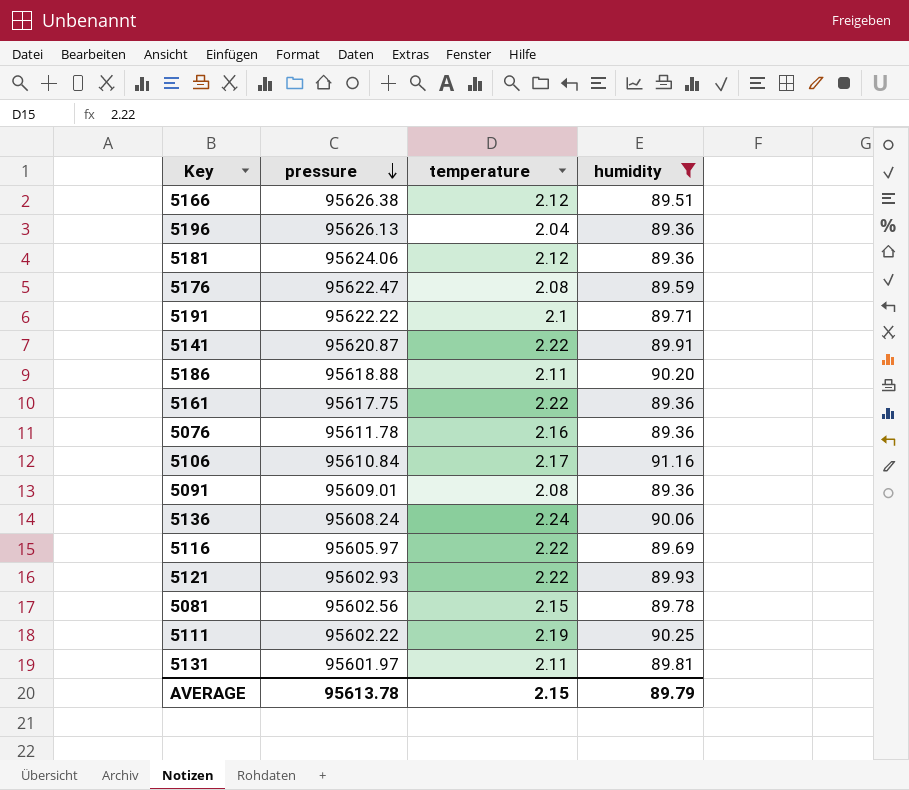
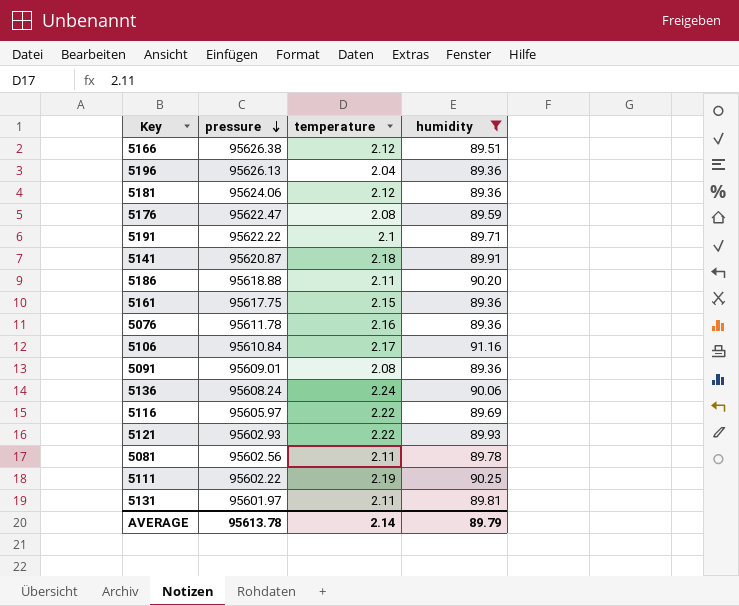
5141 | temperature: 2.22 -> 2.18
5161 | temperature: 2.22 -> 2.15
5081 | temperature: 2.15 -> 2.11
AVERAGE | temperature: 2.15 -> 2.14

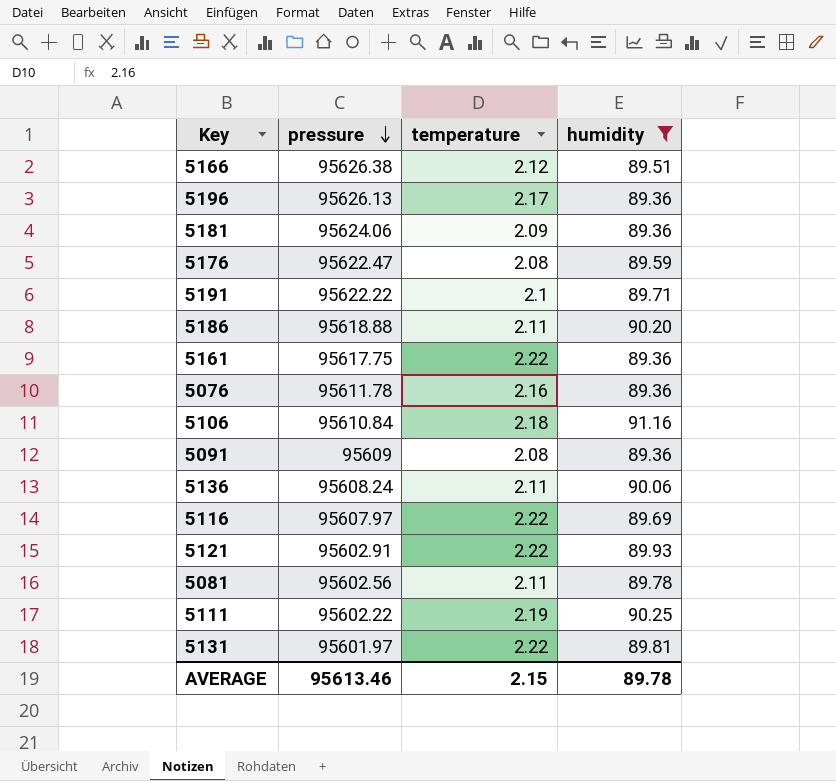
row 5141: 95620.87 | 2.18 | 89.91 -> none
5196 | temperature: 2.04 -> 2.17
5181 | temperature: 2.12 -> 2.09
5161 | temperature: 2.15 -> 2.22
5106 | temperature: 2.17 -> 2.18
5091 | pressure: 95609.01 -> 95609
5136 | temperature: 2.24 -> 2.11
5116 | pressure: 95605.97 -> 95607.97
5121 | pressure: 95602.93 -> 95602.91
5131 | temperature: 2.11 -> 2.22
AVERAGE | pressure: 95613.78 -> 95613.46
AVERAGE | temperature: 2.14 -> 2.15
AVERAGE | humidity: 89.79 -> 89.78

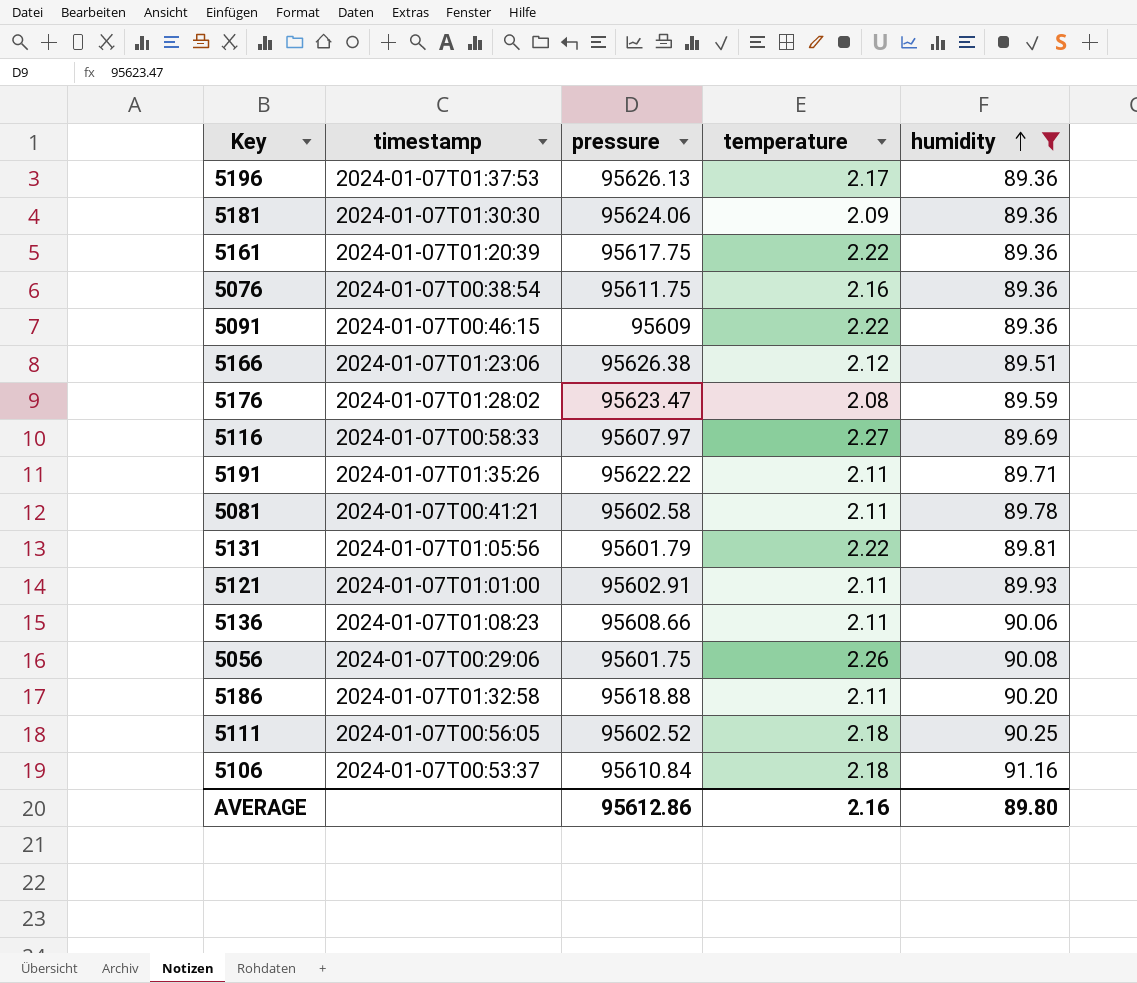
row order: pressure descending -> humidity ascending
column timestamp | position: none -> 2
5076 | pressure: 95611.78 -> 95611.75
5091 | temperature: 2.08 -> 2.22
5176 | pressure: 95622.47 -> 95623.47
5116 | temperature: 2.22 -> 2.27
5191 | temperature: 2.1 -> 2.11
5081 | pressure: 95602.56 -> 95602.58
5131 | pressure: 95601.97 -> 95601.79
5121 | temperature: 2.22 -> 2.11
5136 | pressure: 95608.24 -> 95608.66
row 5056: none -> 2024-01-07T00:29:06 | 95601.75 | 2.26 | 90.08
5111 | pressure: 95602.22 -> 95602.52
5111 | temperature: 2.19 -> 2.18
AVERAGE | pressure: 95613.46 -> 95612.86
AVERAGE | temperature: 2.15 -> 2.16
AVERAGE | humidity: 89.78 -> 89.80

